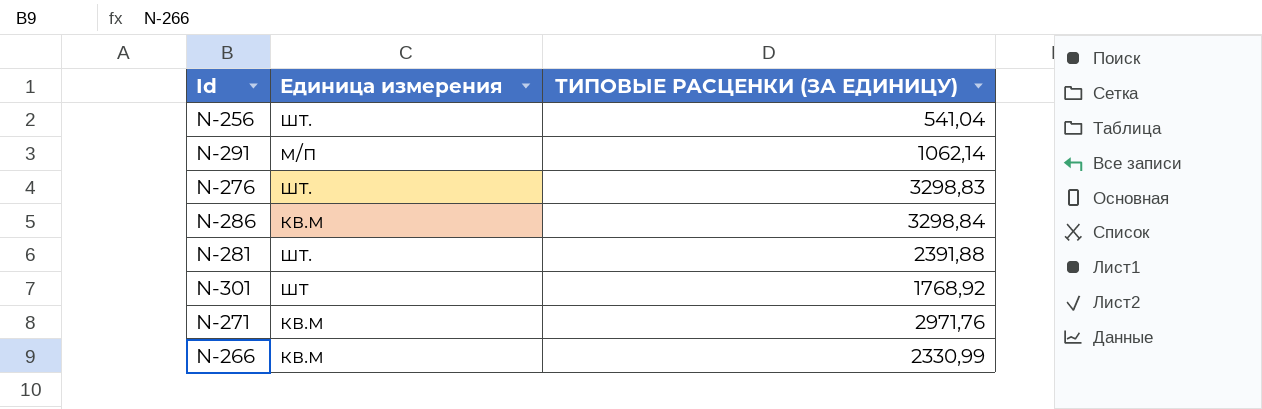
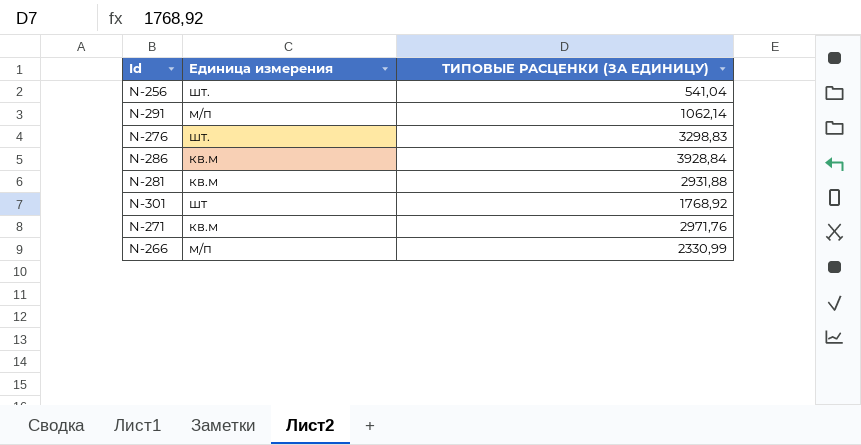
N-286 | ТИПОВЫЕ РАСЦЕНКИ (ЗА ЕДИНИЦУ): 3298,84 -> 3928,84
N-281 | Единица измерения: шт. -> кв.м
N-281 | ТИПОВЫЕ РАСЦЕНКИ (ЗА ЕДИНИЦУ): 2391,88 -> 2931,88
N-266 | Единица измерения: кв.м -> м/п

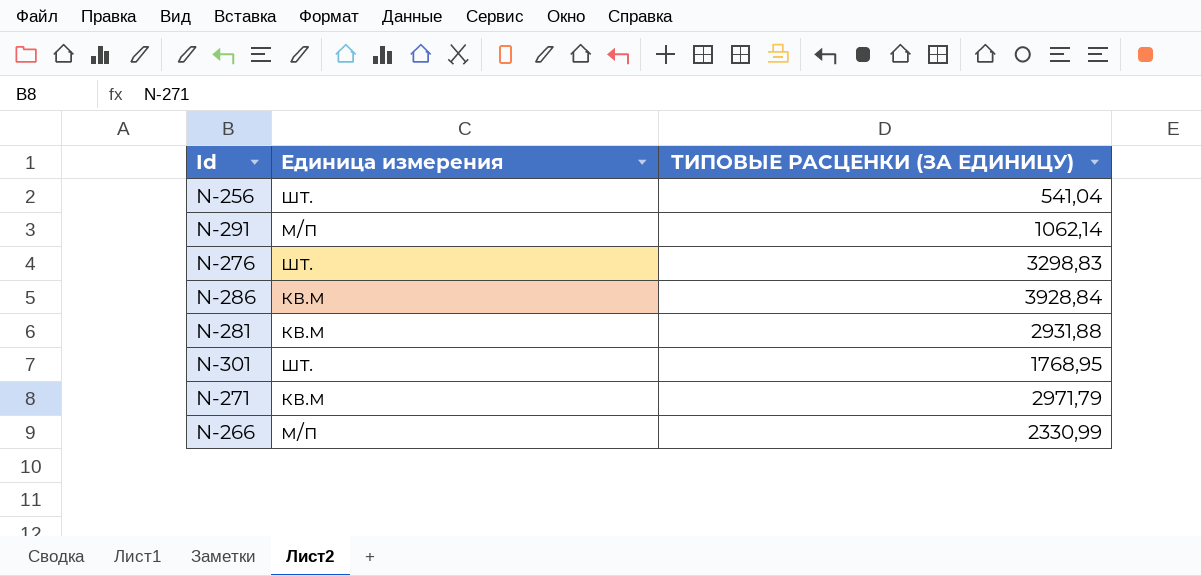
N-301 | Единица измерения: шт -> шт.
N-301 | ТИПОВЫЕ РАСЦЕНКИ (ЗА ЕДИНИЦУ): 1768,92 -> 1768,95
N-271 | ТИПОВЫЕ РАСЦЕНКИ (ЗА ЕДИНИЦУ): 2971,76 -> 2971,79

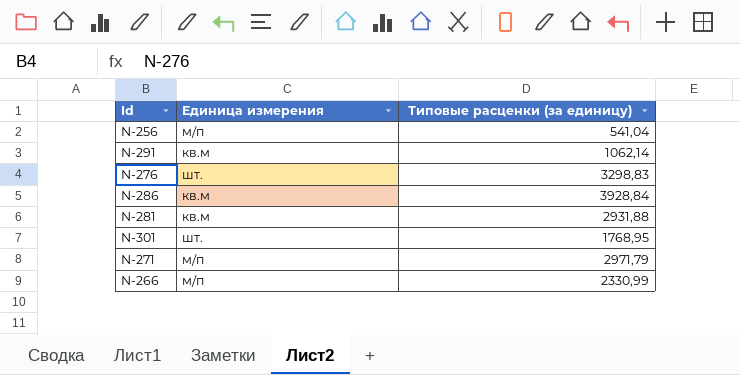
column name: ТИПОВЫЕ РАСЦЕНКИ (ЗА ЕДИНИЦУ) -> Типовые расценки (за единицу)
N-256 | Единица измерения: шт. -> м/п
N-291 | Единица измерения: м/п -> кв.м
N-271 | Единица измерения: кв.м -> м/п

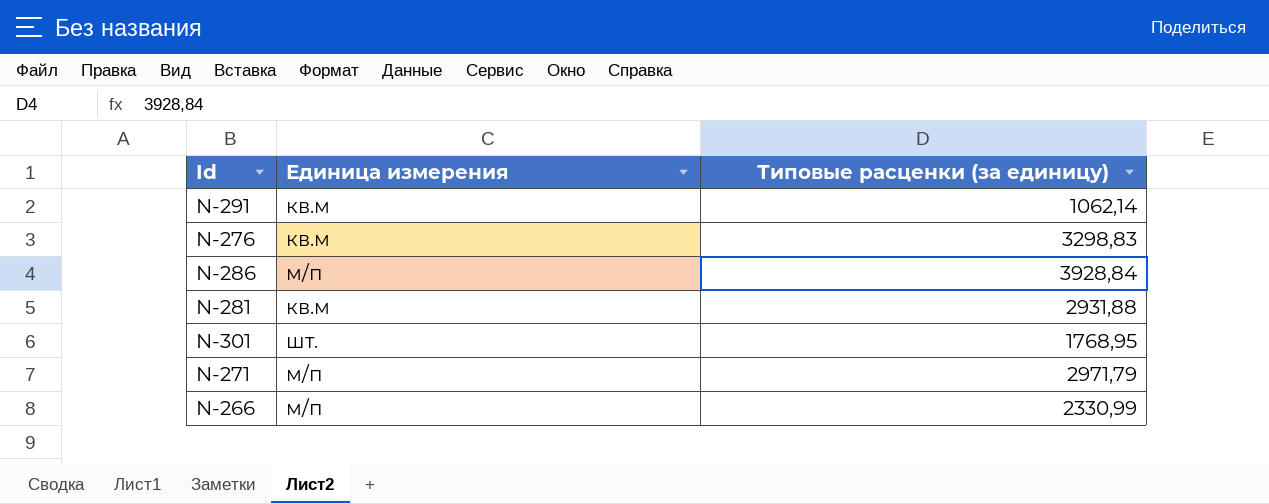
row N-256: м/п | 541,04 -> none
N-276 | Единица измерения: шт. -> кв.м
N-286 | Единица измерения: кв.м -> м/п

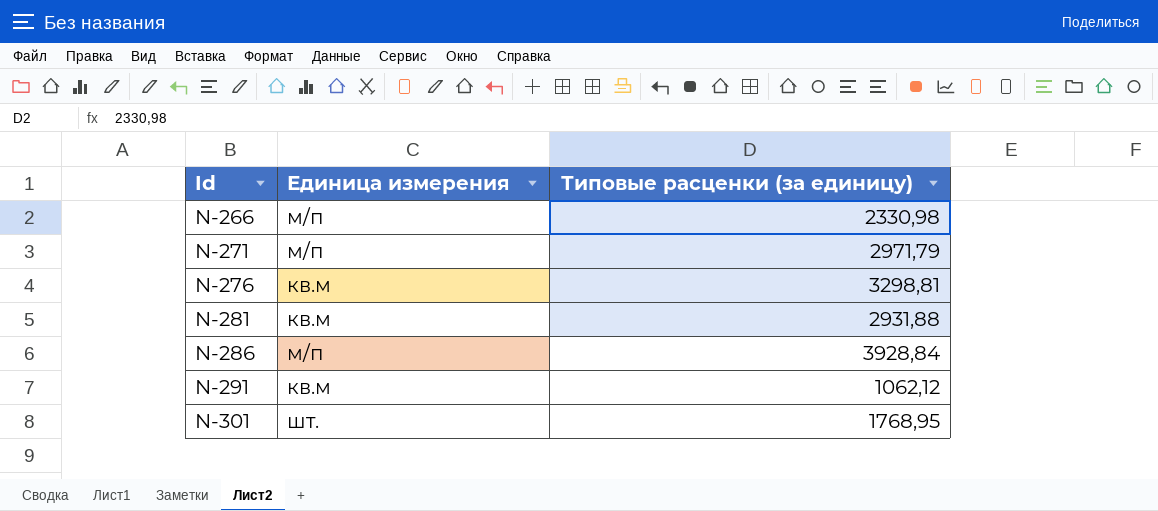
row order: none -> Id ascending
N-266 | Типовые расценки (за единицу): 2330,99 -> 2330,98
N-276 | Типовые расценки (за единицу): 3298,83 -> 3298,81
N-291 | Типовые расценки (за единицу): 1062,14 -> 1062,12

